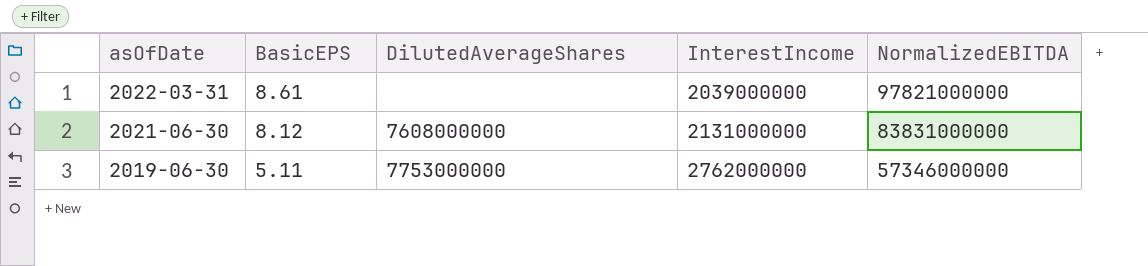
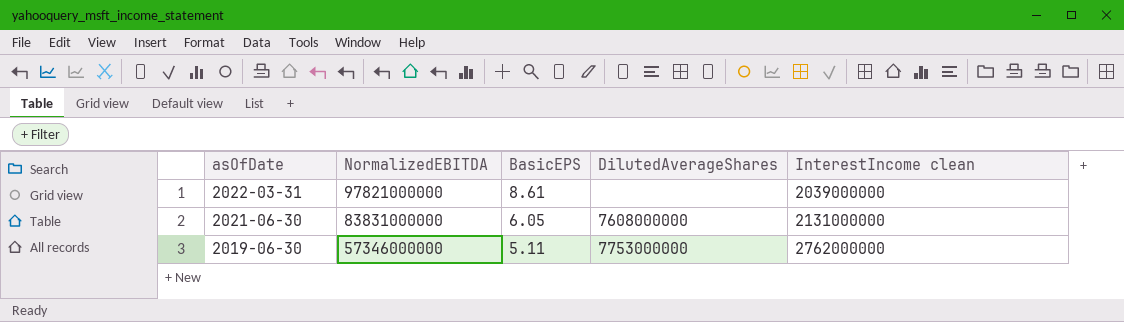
column NormalizedEBITDA | position: 5 -> 2
column name: InterestIncome -> InterestIncome clean
2021-06-30 | BasicEPS: 8.12 -> 6.05

